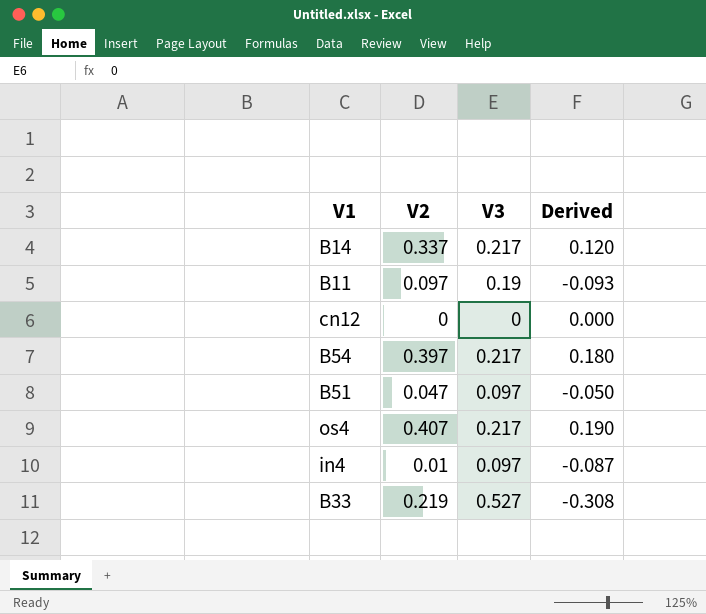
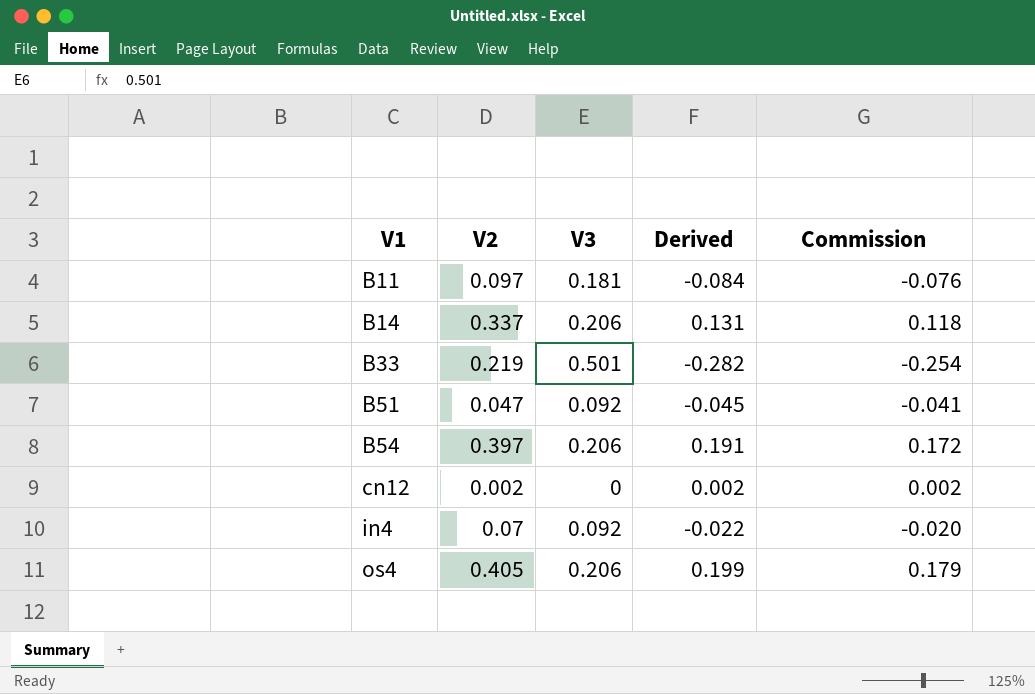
row order: none -> V1 ascending
column Commission | formula: none -> [Derived] * 0.9
B11 | V3: 0.19 -> 0.181
B11 | Derived: -0.093 -> -0.084
B14 | V3: 0.217 -> 0.206
B14 | Derived: 0.120 -> 0.131
B33 | V3: 0.527 -> 0.501
B33 | Derived: -0.308 -> -0.282
B51 | V3: 0.097 -> 0.092
B51 | Derived: -0.050 -> -0.045
B54 | V3: 0.217 -> 0.206
B54 | Derived: 0.180 -> 0.191
cn12 | V2: 0 -> 0.002
cn12 | Derived: 0.000 -> 0.002
in4 | V2: 0.01 -> 0.07
in4 | V3: 0.097 -> 0.092
in4 | Derived: -0.087 -> -0.022
os4 | V2: 0.407 -> 0.405
os4 | V3: 0.217 -> 0.206
os4 | Derived: 0.190 -> 0.199

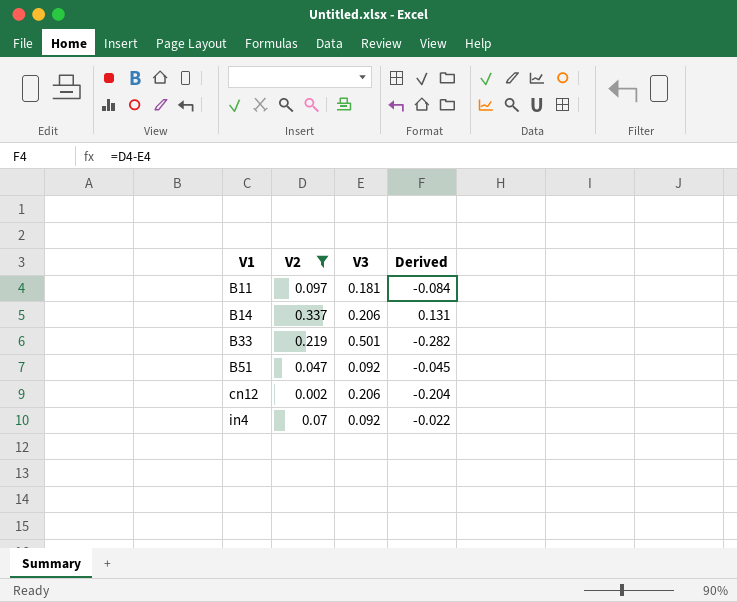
filter: none -> V2 <= 0.337
column Commission | formula: [Derived] * 0.9 -> none
cn12 | V3: 0 -> 0.206
cn12 | Derived: 0.002 -> -0.204

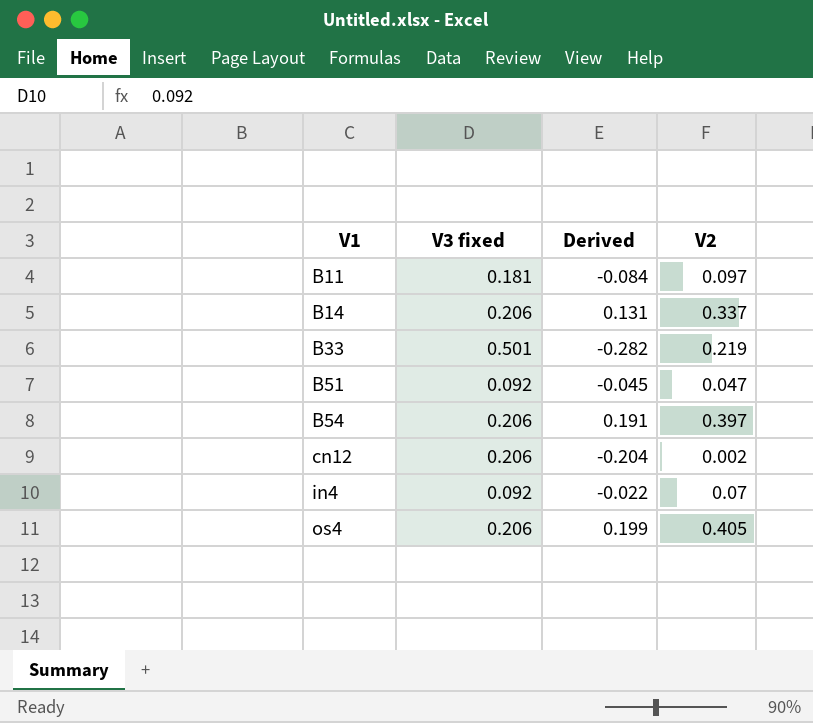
filter: V2 <= 0.337 -> none
column name: V3 -> V3 fixed
column V2 | position: 2 -> 4

